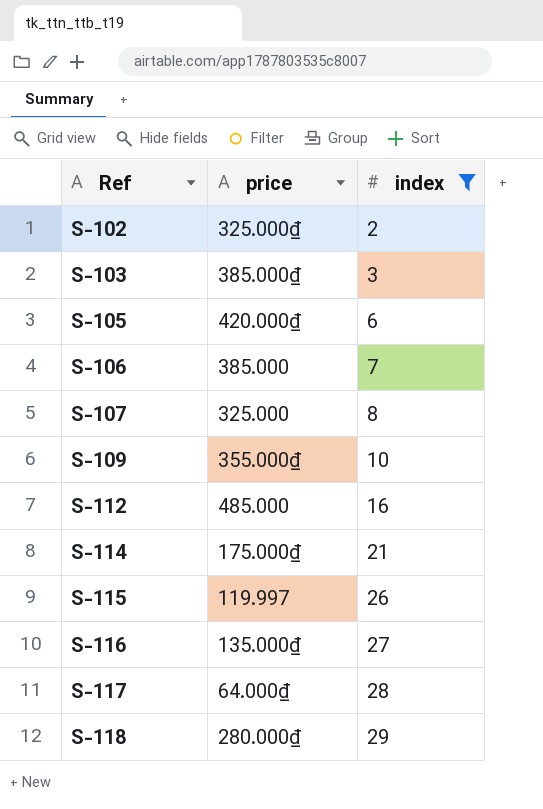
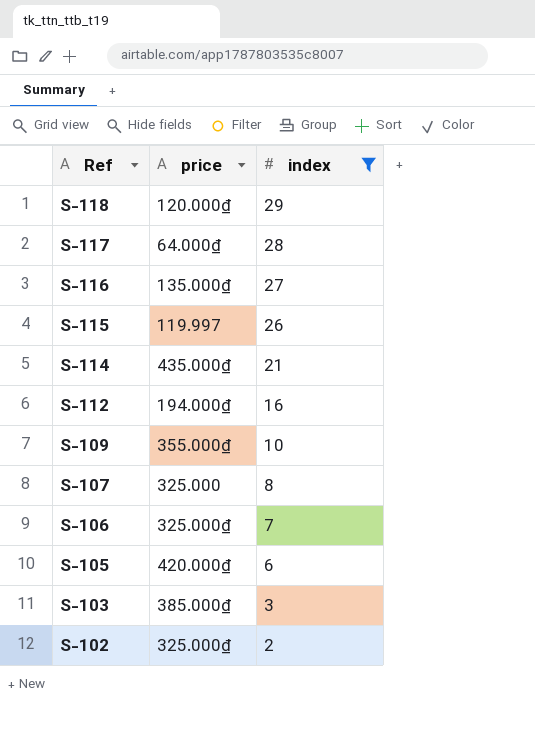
row order: Ref ascending -> Ref descending
S-118 | price: 280.000₫ -> 120.000₫
S-114 | price: 175.000₫ -> 435.000₫
S-112 | price: 485.000 -> 194.000₫
S-106 | price: 385.000 -> 325.000₫

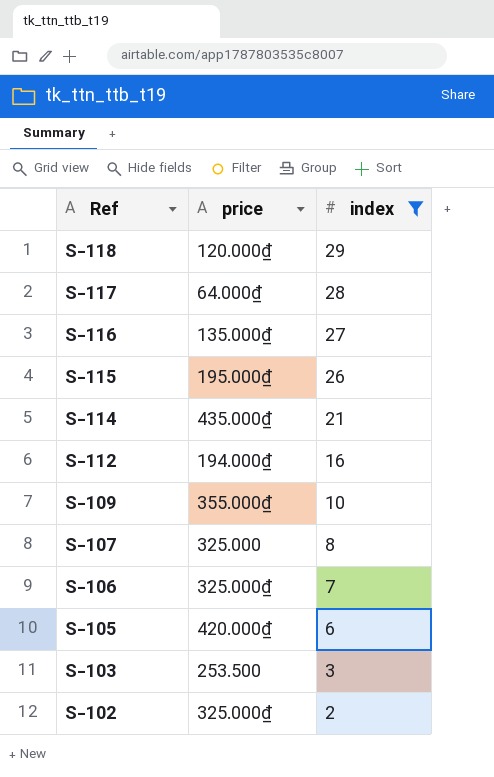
S-115 | price: 119.997 -> 195.000₫
S-103 | price: 385.000₫ -> 253.500

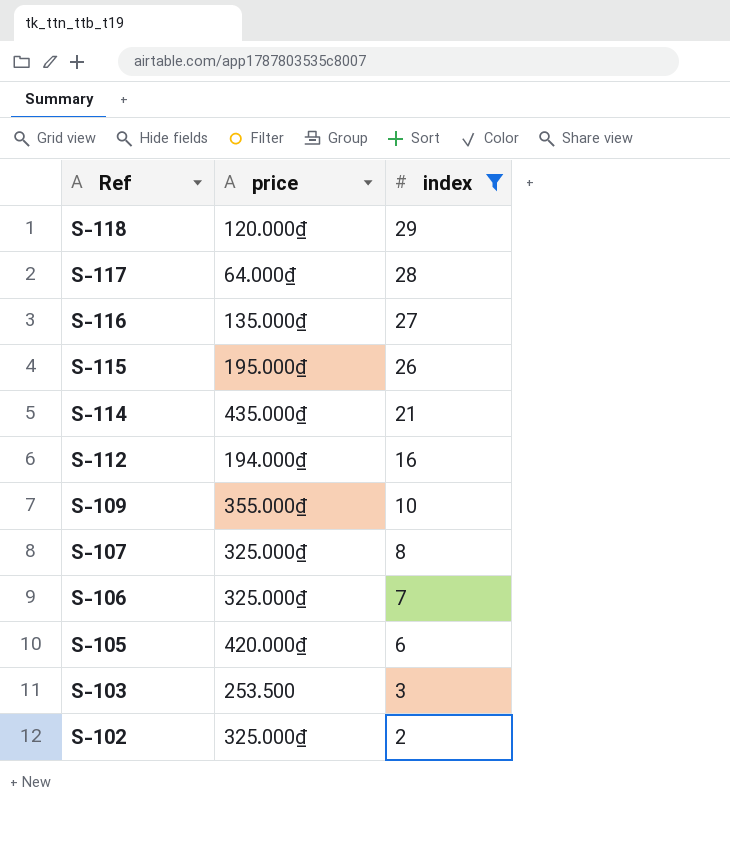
S-107 | price: 325.000 -> 325.000₫

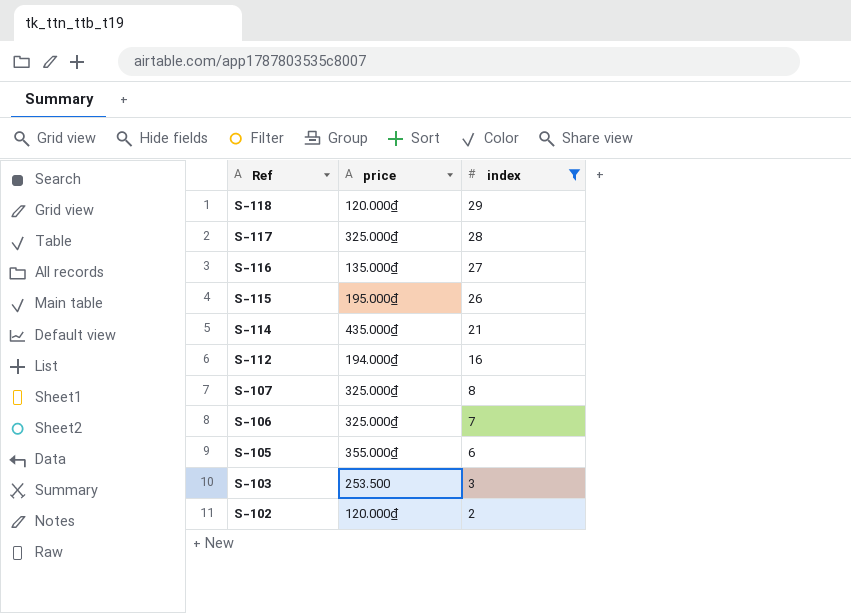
row S-109: 355.000₫ | 10 -> none
S-117 | price: 64.000₫ -> 325.000₫
S-105 | price: 420.000₫ -> 355.000₫
S-102 | price: 325.000₫ -> 120.000₫

